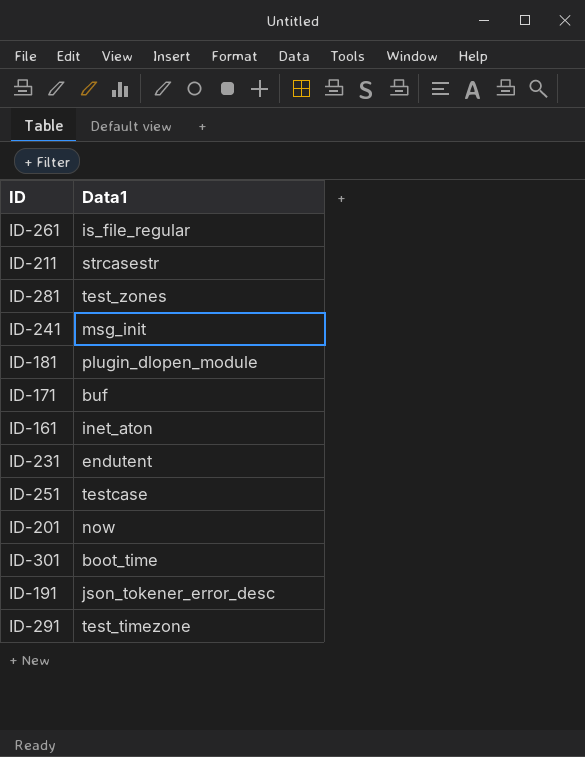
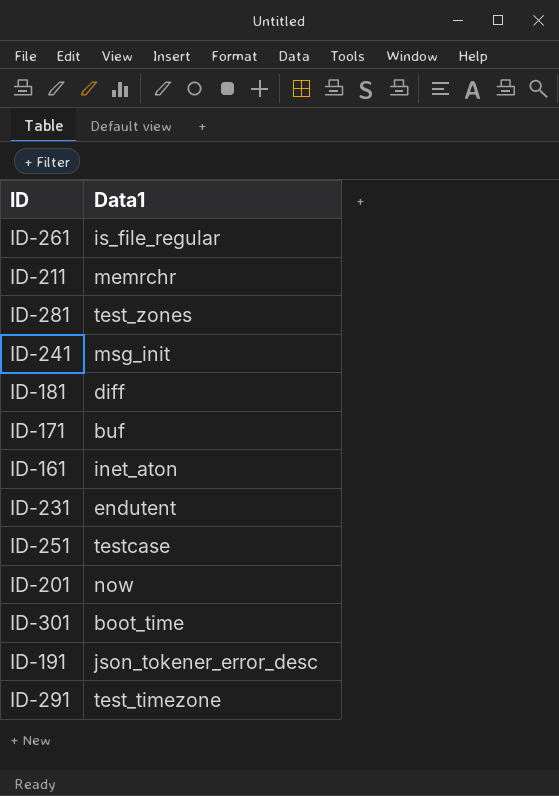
ID-211 | Data1: strcasestr -> memrchr
ID-181 | Data1: plugin_dlopen_module -> diff

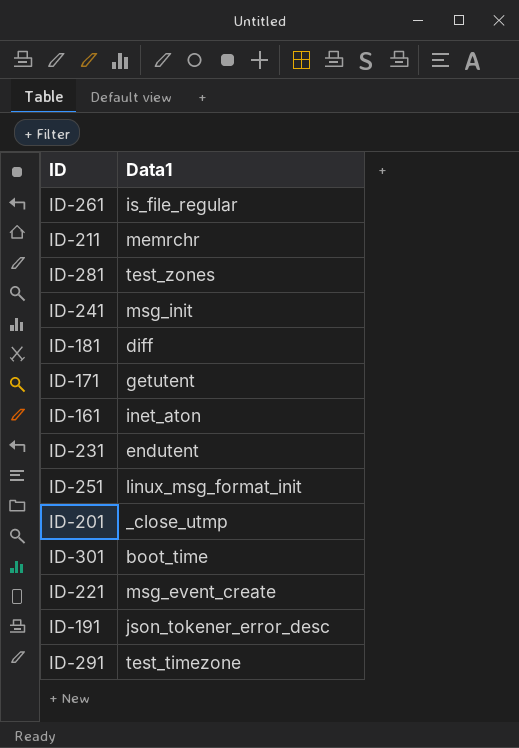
ID-171 | Data1: buf -> getutent
ID-251 | Data1: testcase -> linux_msg_format_init
ID-201 | Data1: now -> _close_utmp
row ID-221: none -> msg_event_create

